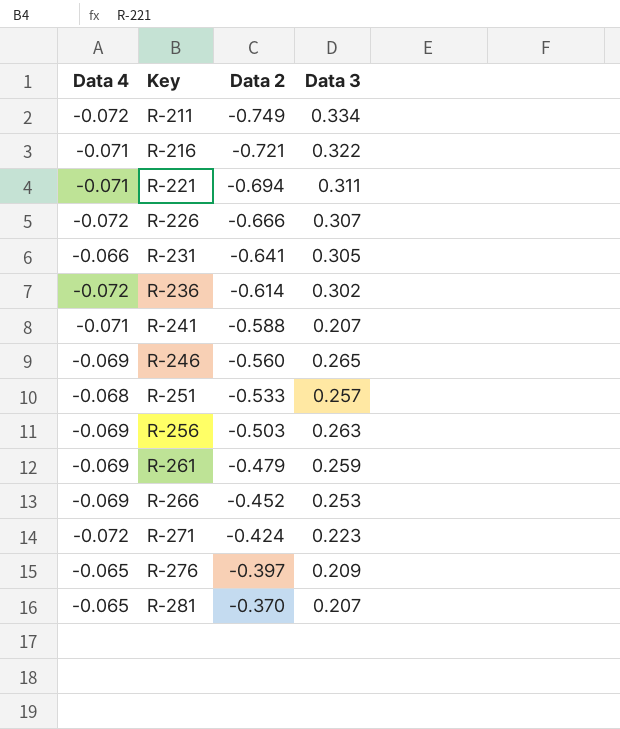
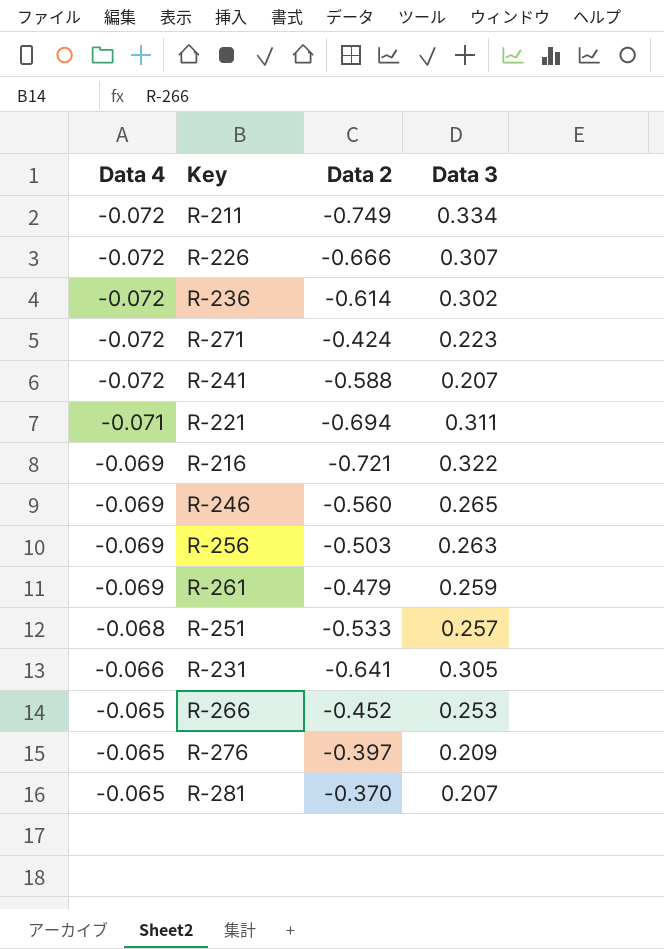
row order: Key ascending -> Data 4 ascending
R-241 | Data 4: -0.071 -> -0.072
R-216 | Data 4: -0.071 -> -0.069
R-266 | Data 4: -0.069 -> -0.065

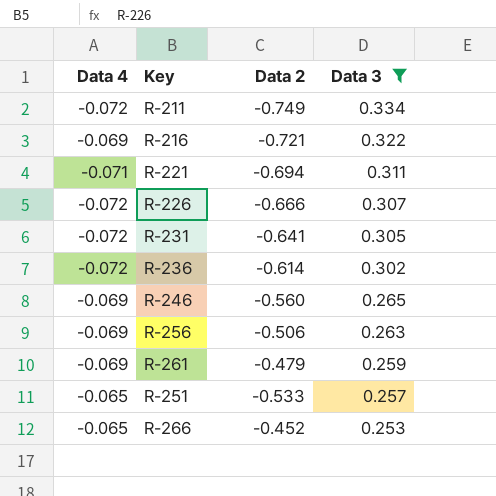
filter: none -> Data 3 >= 0.253
row order: Data 4 ascending -> Data 3 descending
R-231 | Data 4: -0.066 -> -0.072
R-256 | Data 2: -0.503 -> -0.506
R-251 | Data 4: -0.068 -> -0.065

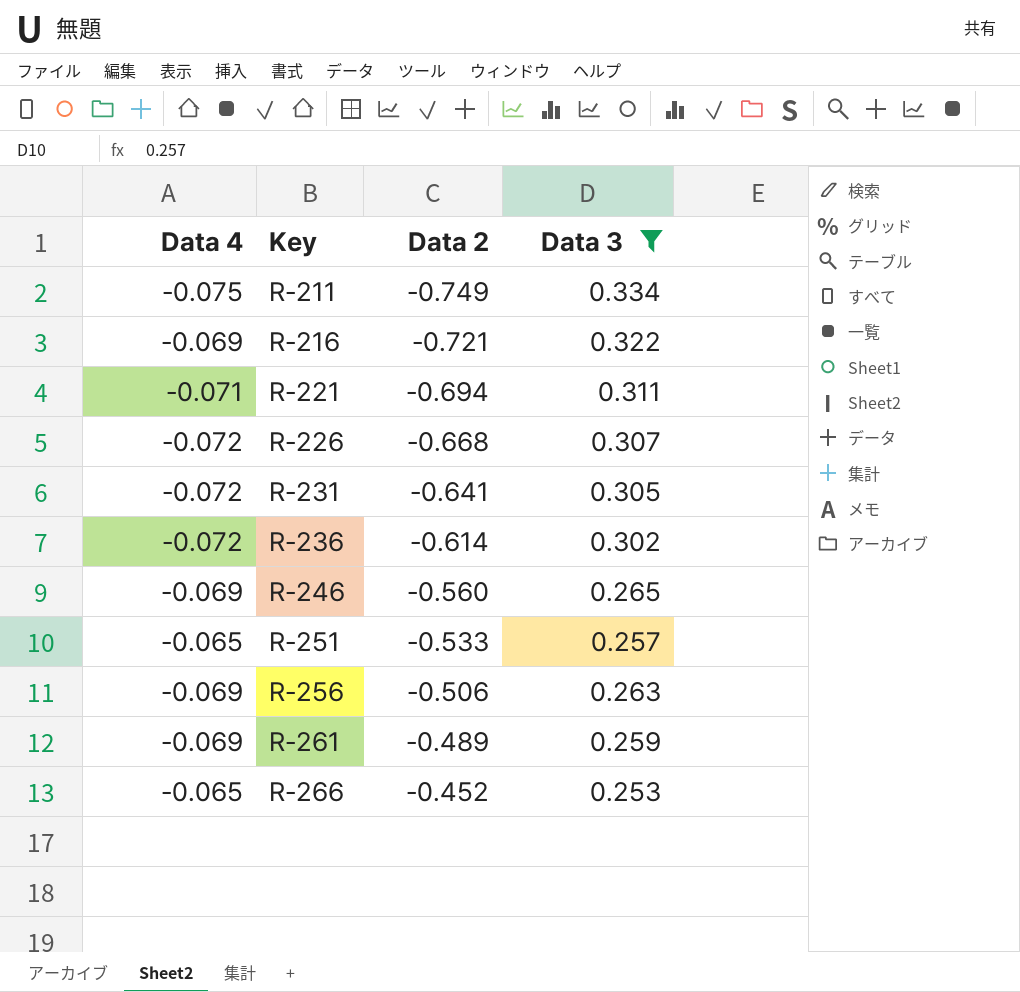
row order: Data 3 descending -> Key ascending
R-211 | Data 4: -0.072 -> -0.075
R-226 | Data 2: -0.666 -> -0.668
R-261 | Data 2: -0.479 -> -0.489

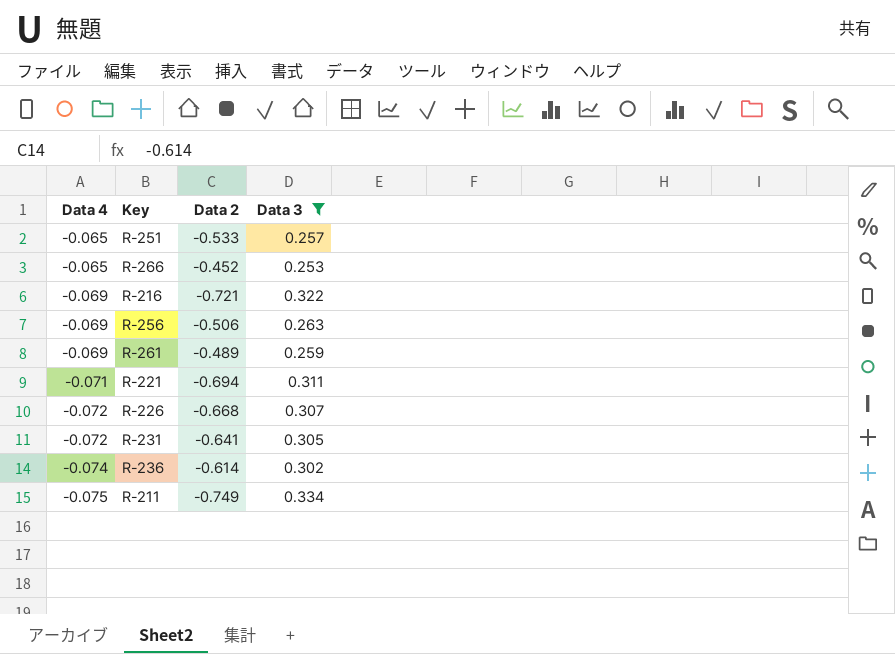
row order: Key ascending -> Data 4 descending
row R-246: -0.069 | -0.560 | 0.265 -> none
R-236 | Data 4: -0.072 -> -0.074

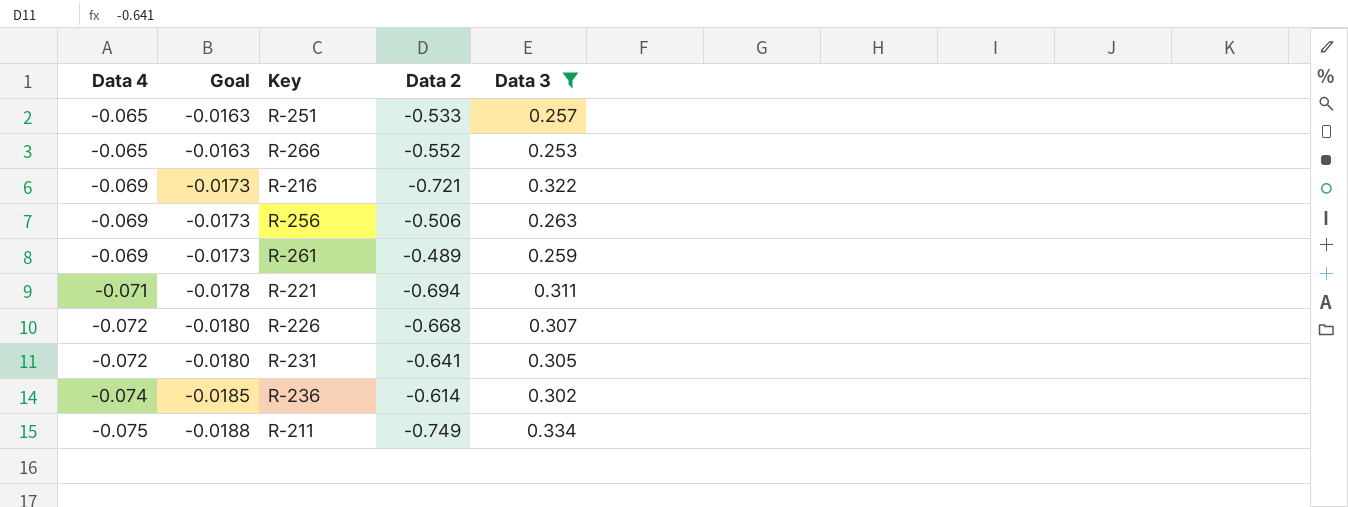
column Goal | formula: none -> [Data 4] * 0.25
R-266 | Data 2: -0.452 -> -0.552

